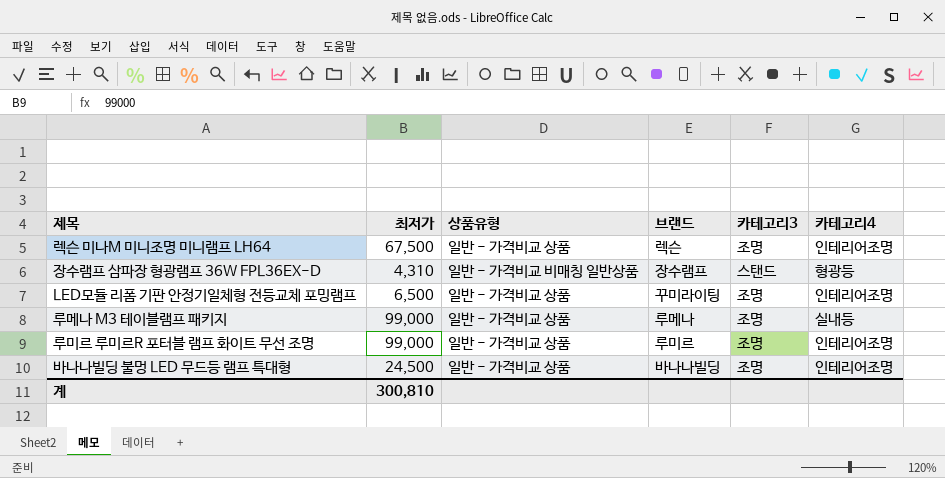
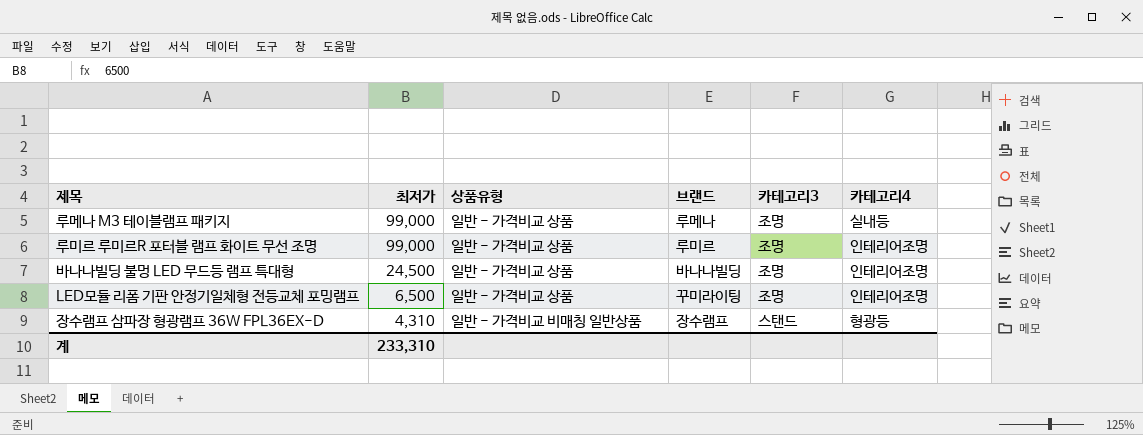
row order: none -> 최저가 descending
row 렉슨 미나M 미니조명 미니램프 LH64: 67,500 | 일반 - 가격비교 상품 | 렉슨 | 조명 | 인테리어조명 -> none
계 | 최저가: 300,810 -> 233,310

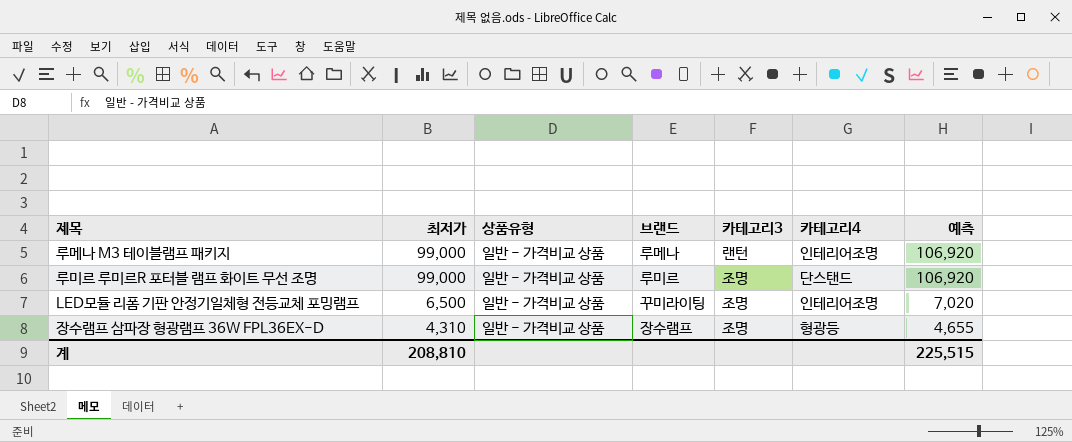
column 예측 | formula: none -> [최저가] * 1.08
row 바나나빌딩 불멍 LED 무드등 램프 특대형: 24,500 | 일반 - 가격비교 상품 | 바나나빌딩 | 조명 | 인테리어조명 -> none
루메나 M3 테이블램프 패키지 | 카테고리3: 조명 -> 랜턴
루메나 M3 테이블램프 패키지 | 카테고리4: 실내등 -> 인테리어조명
루미르 루미르R 포터블 램프 화이트 무선 조명 | 카테고리4: 인테리어조명 -> 단스탠드
장수램프 삼파장 형광램프 36W FPL36EX-D | 상품유형: 일반 - 가격비교 비매칭 일반상품 -> 일반 - 가격비교 상품
장수램프 삼파장 형광램프 36W FPL36EX-D | 카테고리3: 스탠드 -> 조명
계 | 최저가: 233,310 -> 208,810

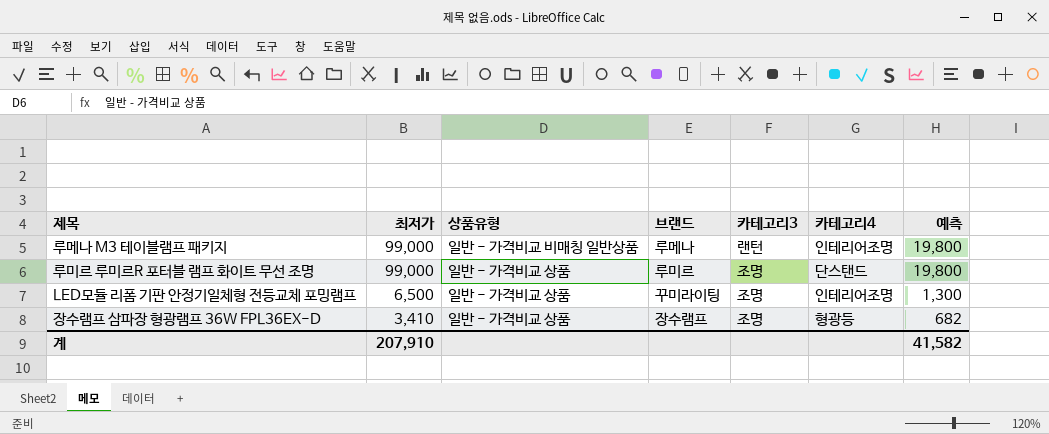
column 예측 | formula: [최저가] * 1.08 -> [최저가] * 0.2
루메나 M3 테이블램프 패키지 | 상품유형: 일반 - 가격비교 상품 -> 일반 - 가격비교 비매칭 일반상품
장수램프 삼파장 형광램프 36W FPL36EX-D | 최저가: 4,310 -> 3,410
계 | 최저가: 208,810 -> 207,910
계 | 예측: 225,515 -> 41,582

